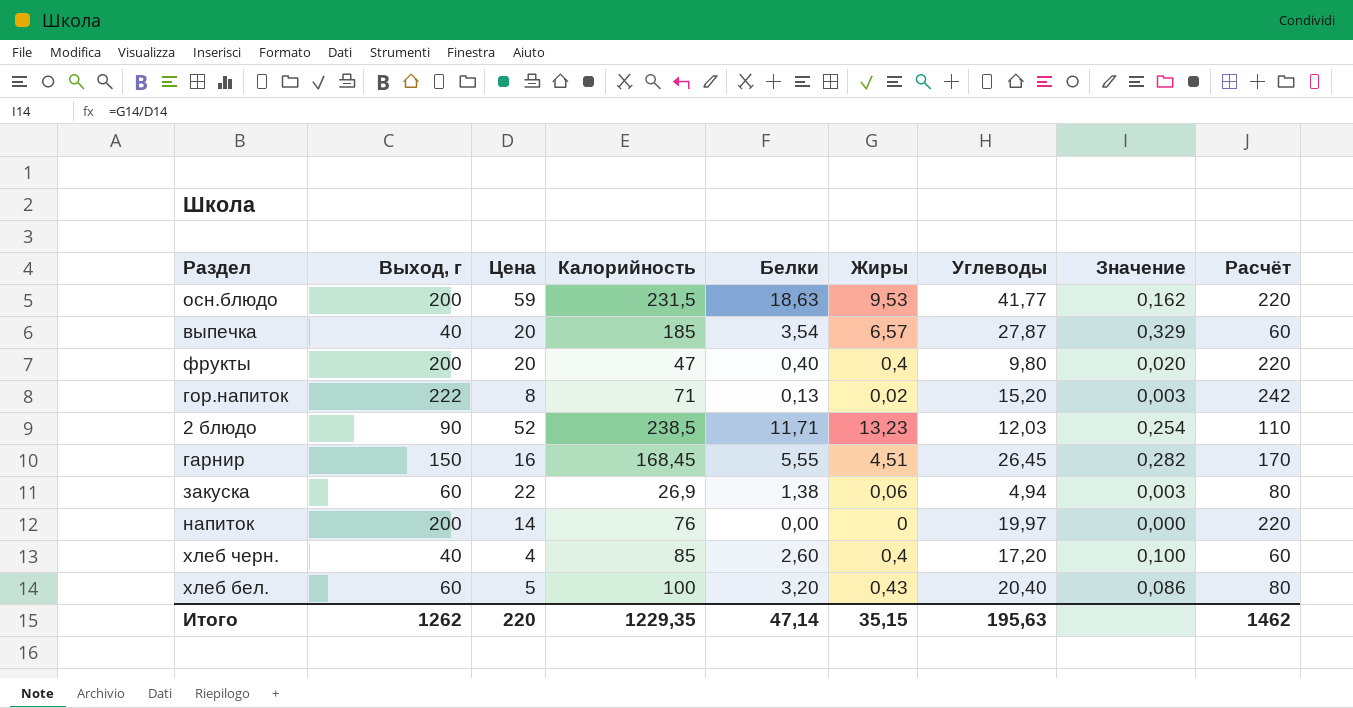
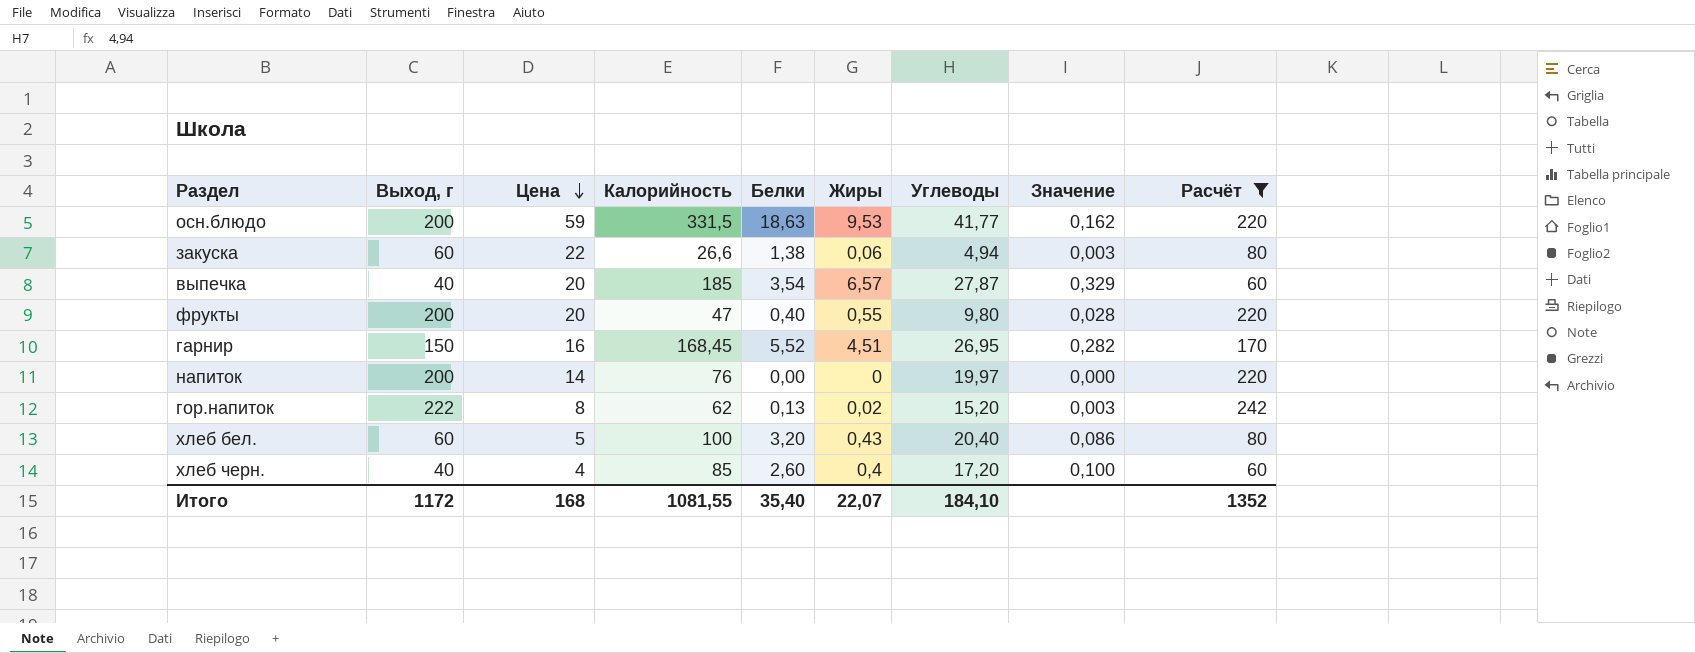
filter: none -> Расчёт != 110
row order: none -> Цена descending
осн.блюдо | Калорийность: 231,5 -> 331,5
закуска | Калорийность: 26,9 -> 26,6
фрукты | Жиры: 0,4 -> 0,55
фрукты | Значение: 0,020 -> 0,028
гарнир | Белки: 5,55 -> 5,52
гарнир | Углеводы: 26,45 -> 26,95
гор.напиток | Калорийность: 71 -> 62
Итого | Выход, г: 1262 -> 1172
Итого | Цена: 220 -> 168
Итого | Калорийность: 1229,35 -> 1081,55
Итого | Белки: 47,14 -> 35,40
Итого | Жиры: 35,15 -> 22,07
Итого | Углеводы: 195,63 -> 184,10
Итого | Расчёт: 1462 -> 1352

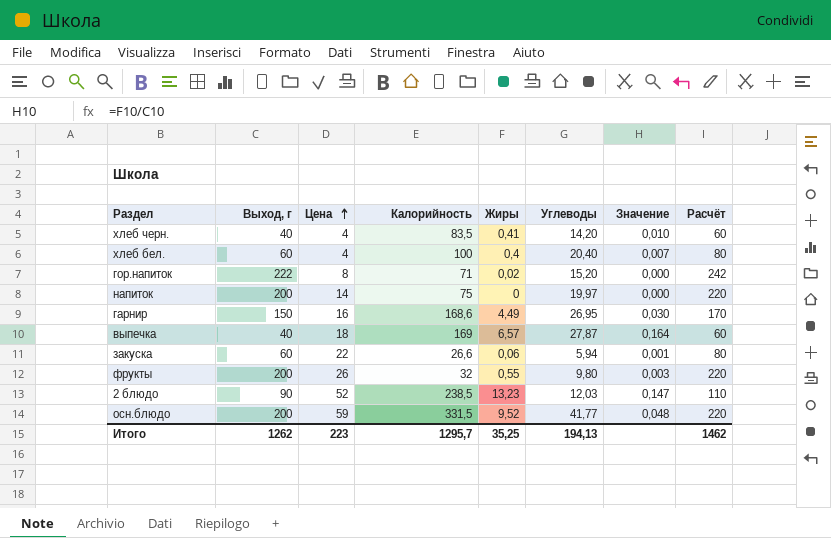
filter: Расчёт != 110 -> none
row order: Цена descending -> Цена ascending
column Белки | position: 5 -> none
column Значение | formula: [Жиры] / [Цена] -> [Жиры] / [Выход, г]
хлеб черн. | Калорийность: 85 -> 83,5
хлеб черн. | Жиры: 0,4 -> 0,41
хлеб черн. | Углеводы: 17,20 -> 14,20
хлеб бел. | Цена: 5 -> 4
хлеб бел. | Жиры: 0,43 -> 0,4
гор.напиток | Калорийность: 62 -> 71
напиток | Калорийность: 76 -> 75
гарнир | Калорийность: 168,45 -> 168,6
гарнир | Жиры: 4,51 -> 4,49
выпечка | Цена: 20 -> 18
выпечка | Калорийность: 185 -> 169
закуска | Углеводы: 4,94 -> 5,94
фрукты | Цена: 20 -> 26
фрукты | Калорийность: 47 -> 32
осн.блюдо | Жиры: 9,53 -> 9,52
Итого | Выход, г: 1172 -> 1262
Итого | Цена: 168 -> 223
Итого | Калорийность: 1081,55 -> 1295,7
Итого | Жиры: 22,07 -> 35,25
Итого | Углеводы: 184,10 -> 194,13
Итого | Расчёт: 1352 -> 1462

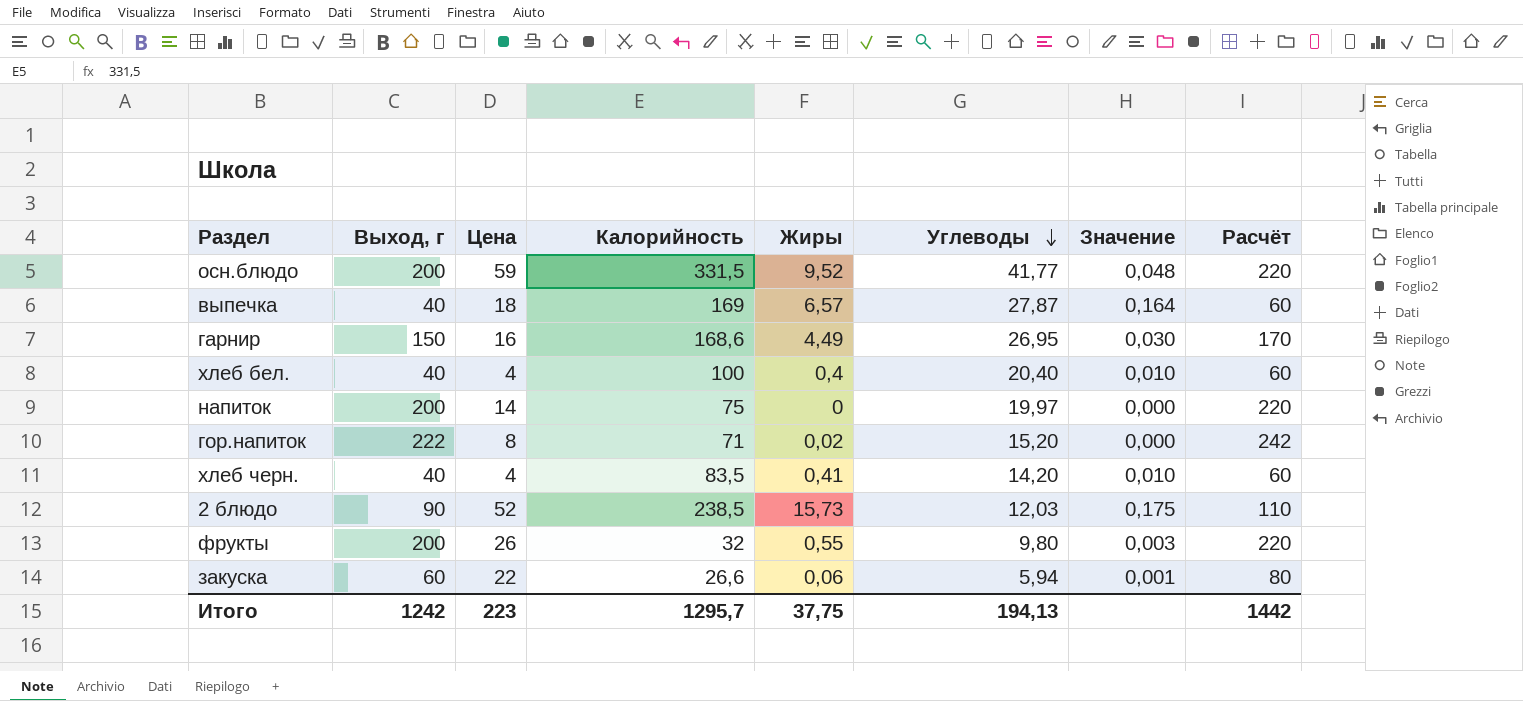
row order: Цена ascending -> Углеводы descending
хлеб бел. | Выход, г: 60 -> 40
хлеб бел. | Значение: 0,007 -> 0,010
хлеб бел. | Расчёт: 80 -> 60
2 блюдо | Жиры: 13,23 -> 15,73
2 блюдо | Значение: 0,147 -> 0,175
Итого | Выход, г: 1262 -> 1242
Итого | Жиры: 35,25 -> 37,75
Итого | Расчёт: 1462 -> 1442

